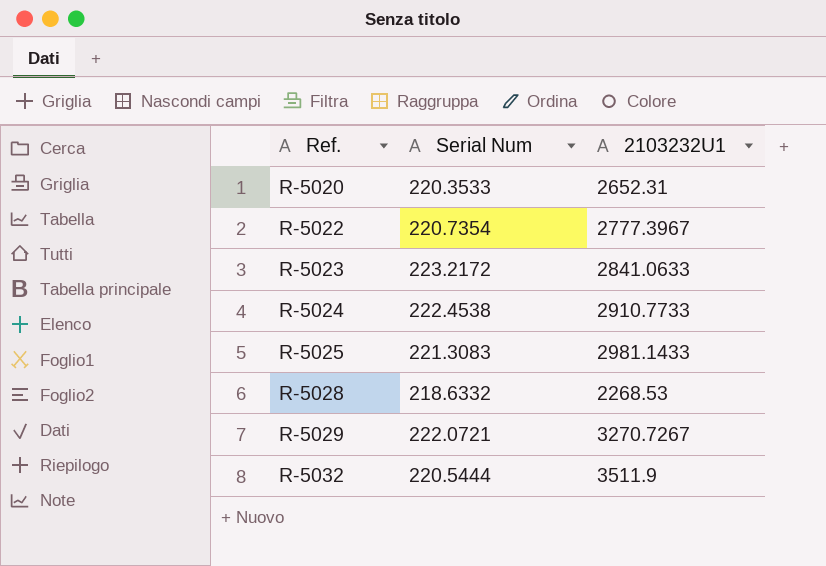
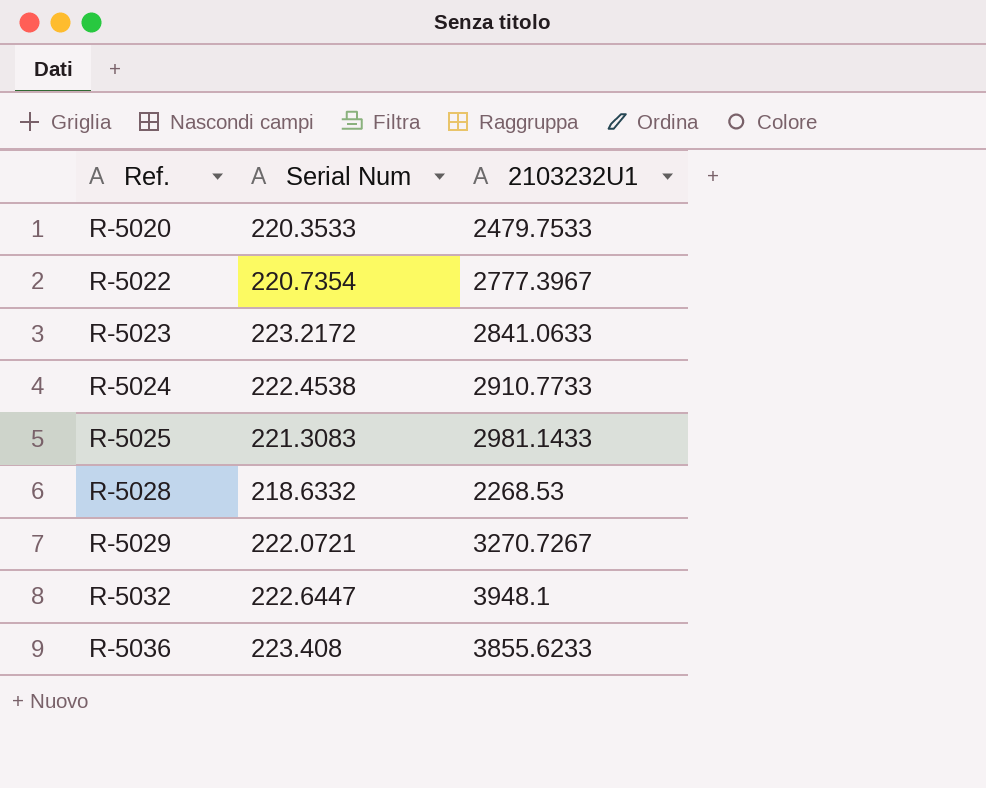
R-5020 | 2103232U1: 2652.31 -> 2479.7533
R-5032 | Serial Num: 220.5444 -> 222.6447
R-5032 | 2103232U1: 3511.9 -> 3948.1
row R-5036: none -> 223.408 | 3855.6233

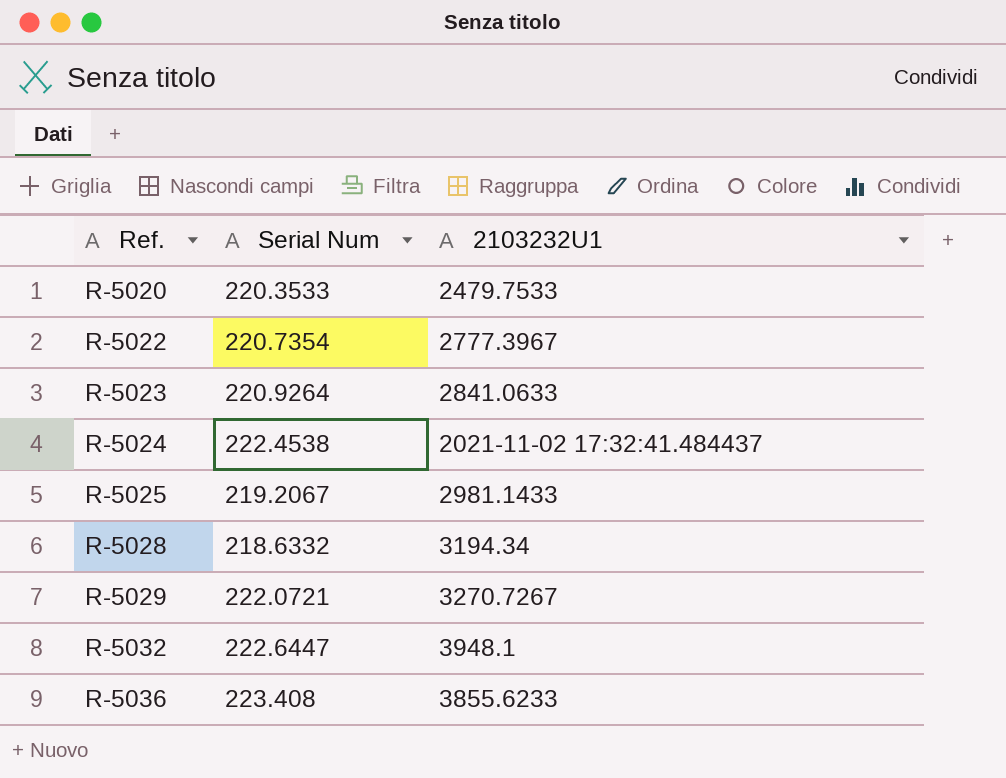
R-5023 | Serial Num: 223.2172 -> 220.9264
R-5024 | 2103232U1: 2910.7733 -> 2021-11-02 17:32:41.484437
R-5025 | Serial Num: 221.3083 -> 219.2067
R-5028 | 2103232U1: 2268.53 -> 3194.34

